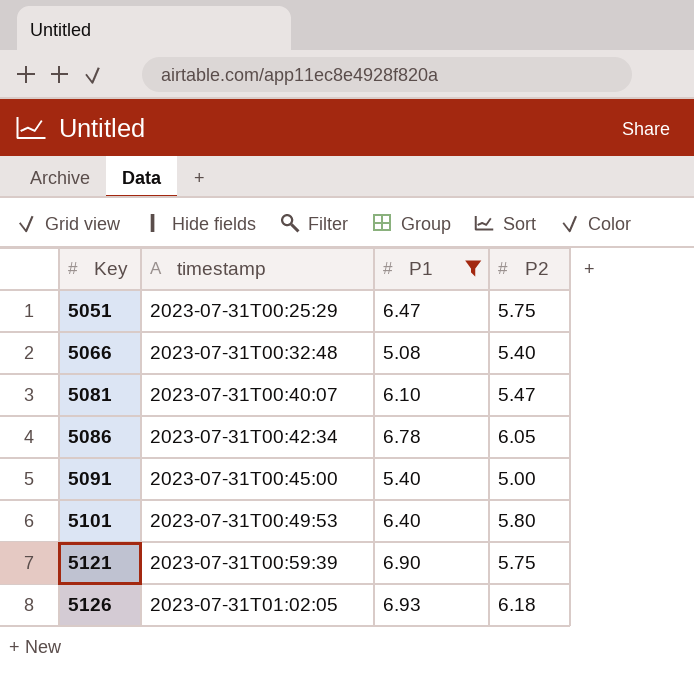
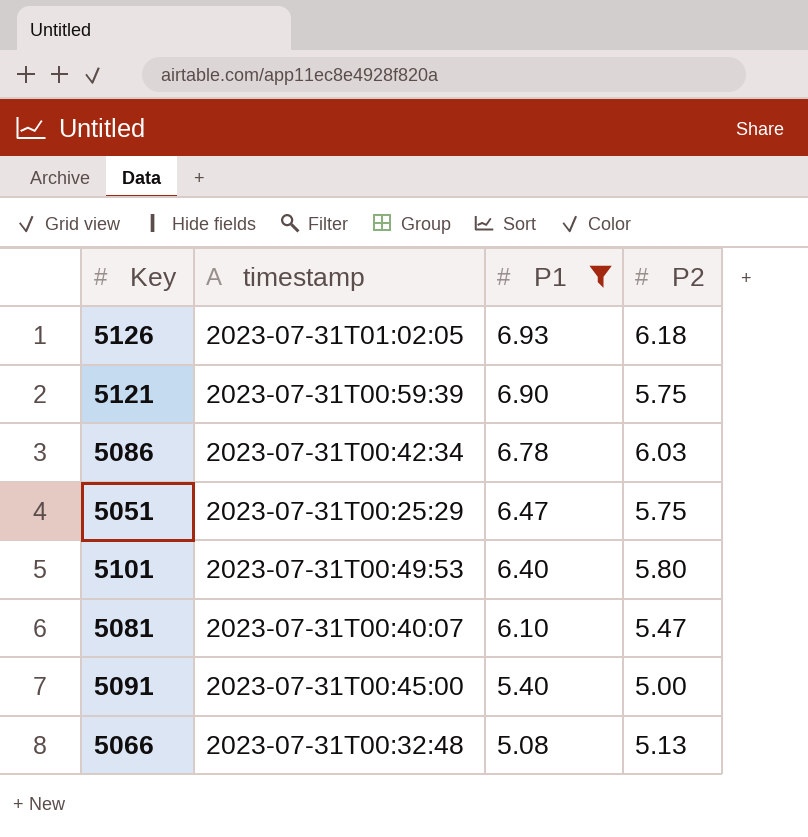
row order: Key ascending -> P1 descending
5086 | P2: 6.05 -> 6.03
5066 | P2: 5.40 -> 5.13

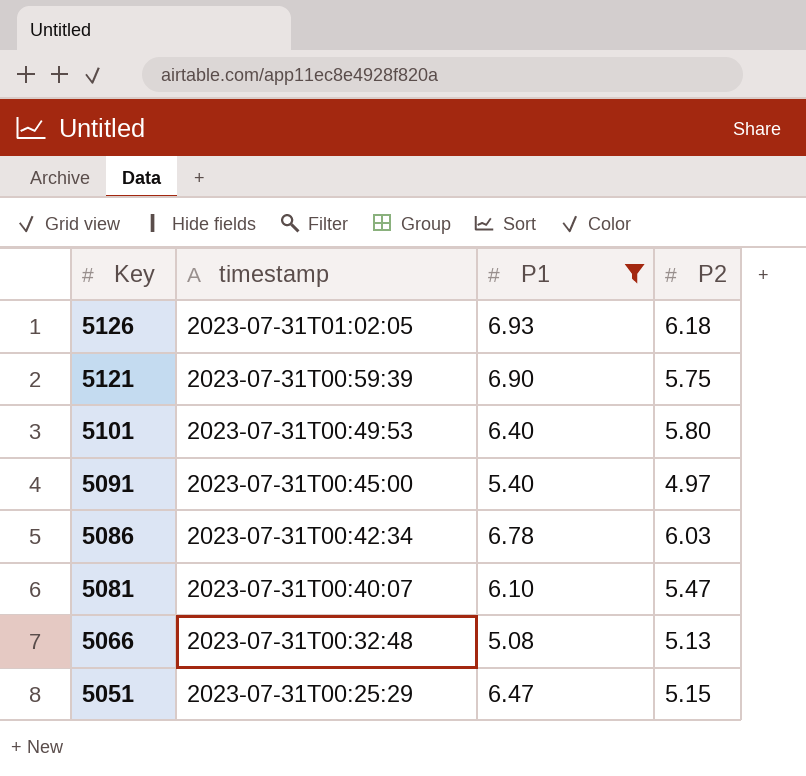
row order: P1 descending -> Key descending
5091 | P2: 5.00 -> 4.97
5051 | P2: 5.75 -> 5.15

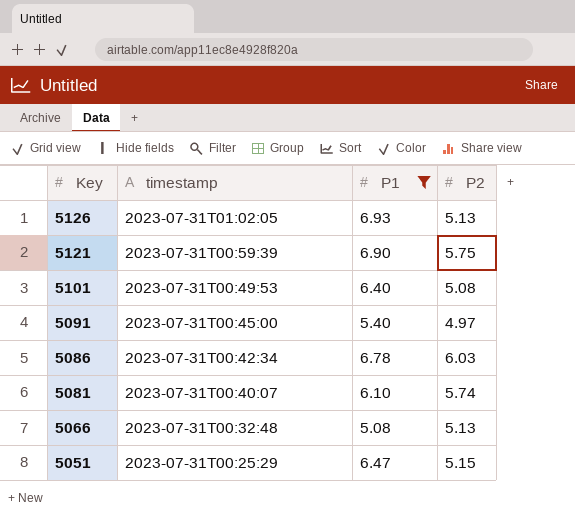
5126 | P2: 6.18 -> 5.13
5101 | P2: 5.80 -> 5.08
5081 | P2: 5.47 -> 5.74

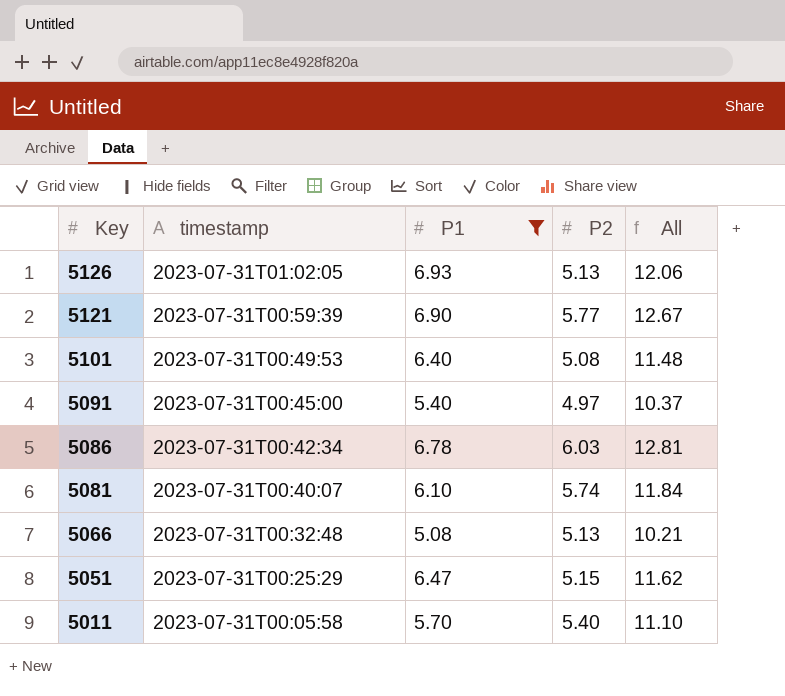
column All | formula: none -> [P1] + [P2]
5121 | P2: 5.75 -> 5.77
row 5011: none -> 2023-07-31T00:05:58 | 5.70 | 5.40 | 11.10

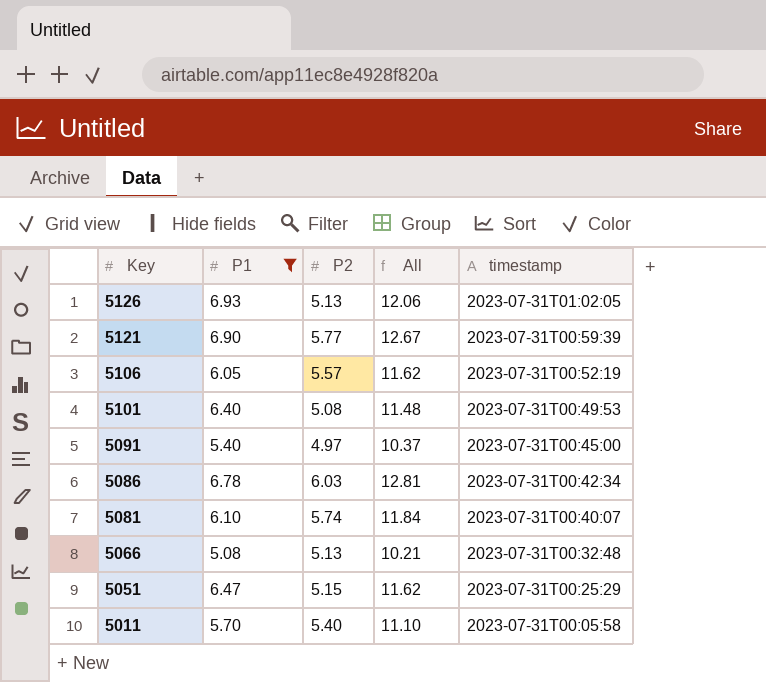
column timestamp | position: 2 -> 5
row 5106: none -> 6.05 | 5.57 | 11.62 | 2023-07-31T00:52:19

